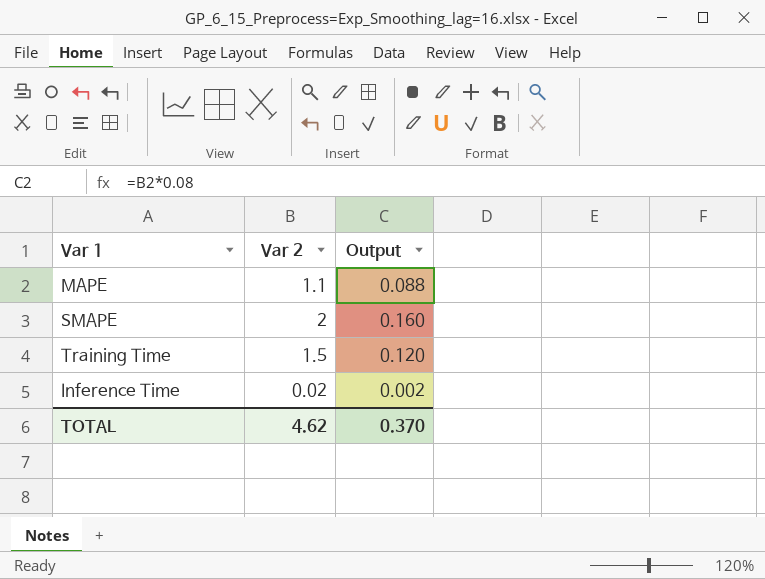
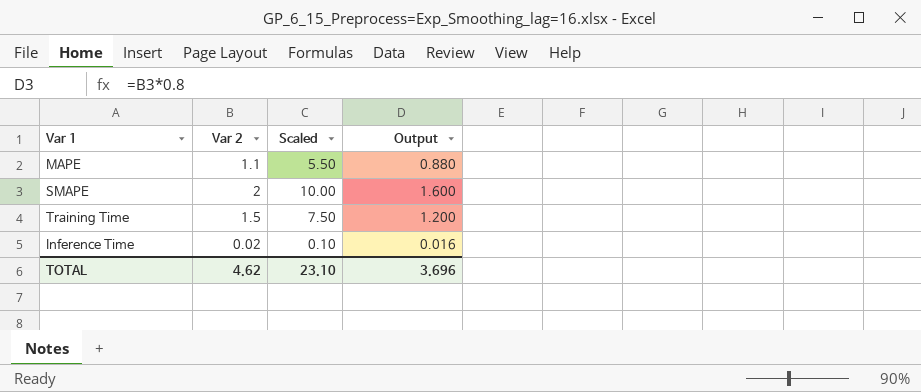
column Scaled | formula: none -> [Var 2] * 5
column Output | formula: [Var 2] * 0.08 -> [Var 2] * 0.8
TOTAL | Output: 0.370 -> 3.696

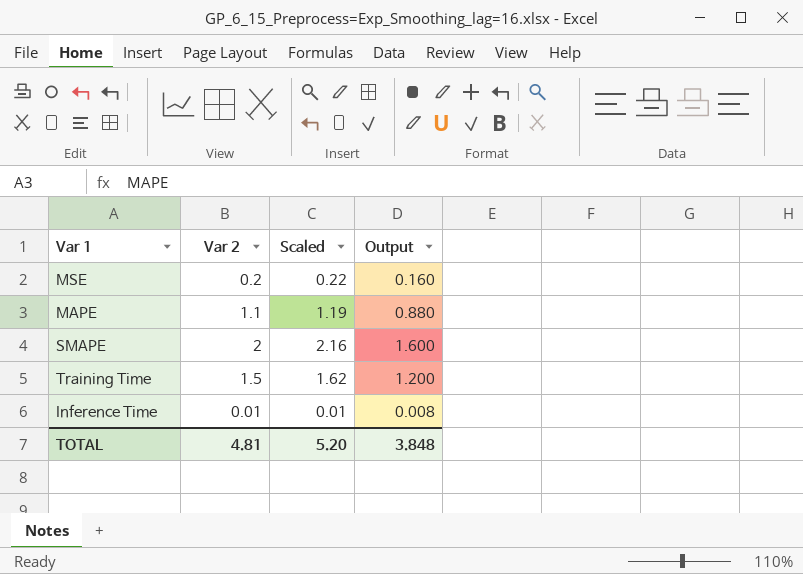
column Scaled | formula: [Var 2] * 5 -> [Var 2] * 1.08
row MSE: none -> 0.2 | 0.22 | 0.160
Inference Time | Var 2: 0.02 -> 0.01
Inference Time | Output: 0.016 -> 0.008
TOTAL | Var 2: 4.62 -> 4.81
TOTAL | Scaled: 23.10 -> 5.20
TOTAL | Output: 3.696 -> 3.848

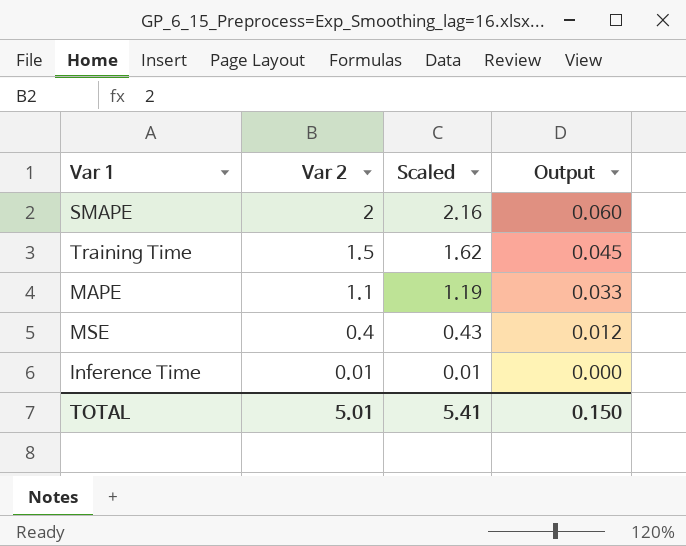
row order: none -> Var 2 descending
column Output | formula: [Var 2] * 0.8 -> [Var 2] * 0.03
MSE | Var 2: 0.2 -> 0.4
MSE | Scaled: 0.22 -> 0.43
TOTAL | Var 2: 4.81 -> 5.01
TOTAL | Scaled: 5.20 -> 5.41
TOTAL | Output: 3.848 -> 0.150

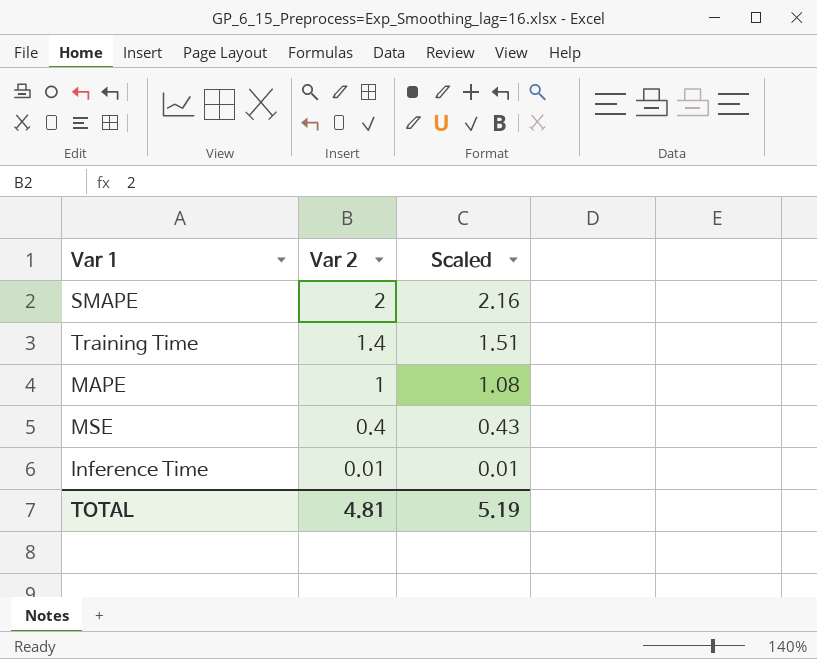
column Output | formula: [Var 2] * 0.03 -> none
Training Time | Var 2: 1.5 -> 1.4
Training Time | Scaled: 1.62 -> 1.51
MAPE | Var 2: 1.1 -> 1
MAPE | Scaled: 1.19 -> 1.08
TOTAL | Var 2: 5.01 -> 4.81
TOTAL | Scaled: 5.41 -> 5.19

